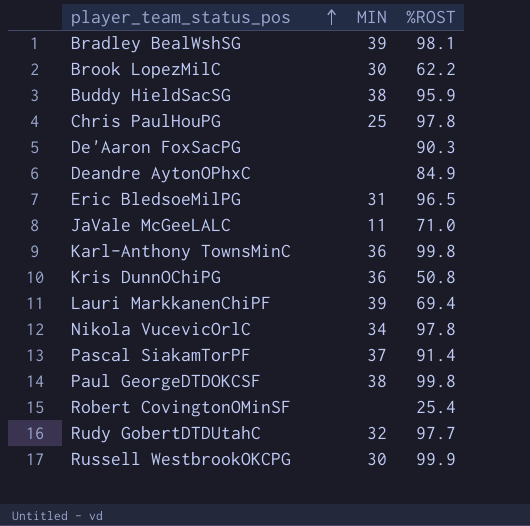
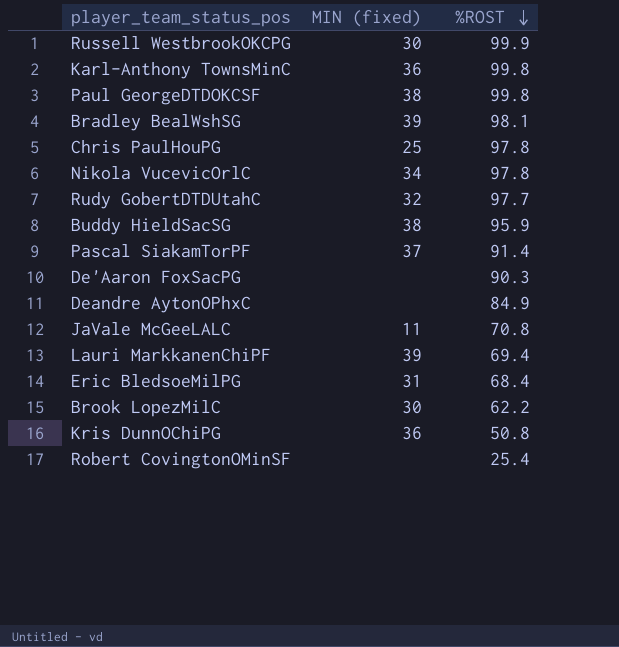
row order: player_team_status_pos ascending -> %ROST descending
column name: MIN -> MIN (fixed)
JaVale McGeeLALC | %ROST: 71.0 -> 70.8
Eric BledsoeMilPG | %ROST: 96.5 -> 68.4

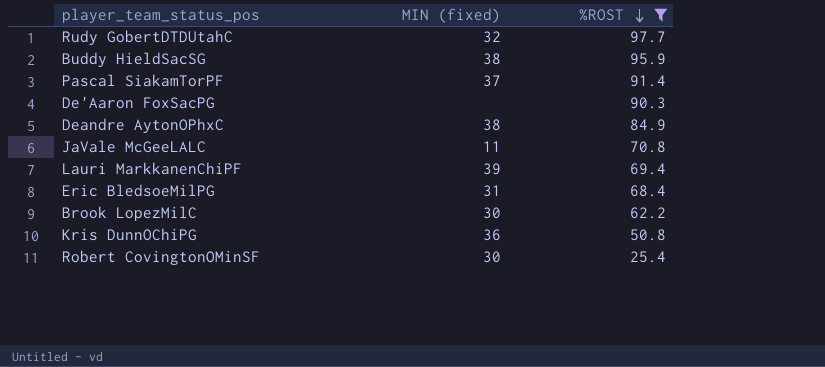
filter: none -> %ROST <= 97.7
Deandre AytonOPhxC | MIN (fixed): none -> 38
Robert CovingtonOMinSF | MIN (fixed): none -> 30

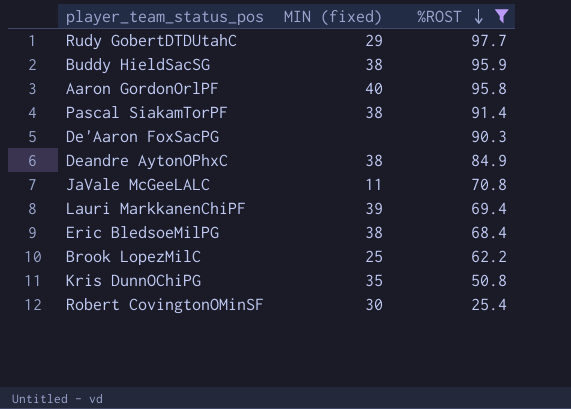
Rudy GobertDTDUtahC | MIN (fixed): 32 -> 29
row Aaron GordonOrlPF: none -> 40 | 95.8
Pascal SiakamTorPF | MIN (fixed): 37 -> 38
Eric BledsoeMilPG | MIN (fixed): 31 -> 38
Brook LopezMilC | MIN (fixed): 30 -> 25
Kris DunnOChiPG | MIN (fixed): 36 -> 35

